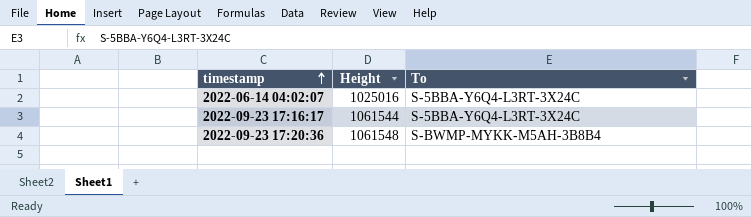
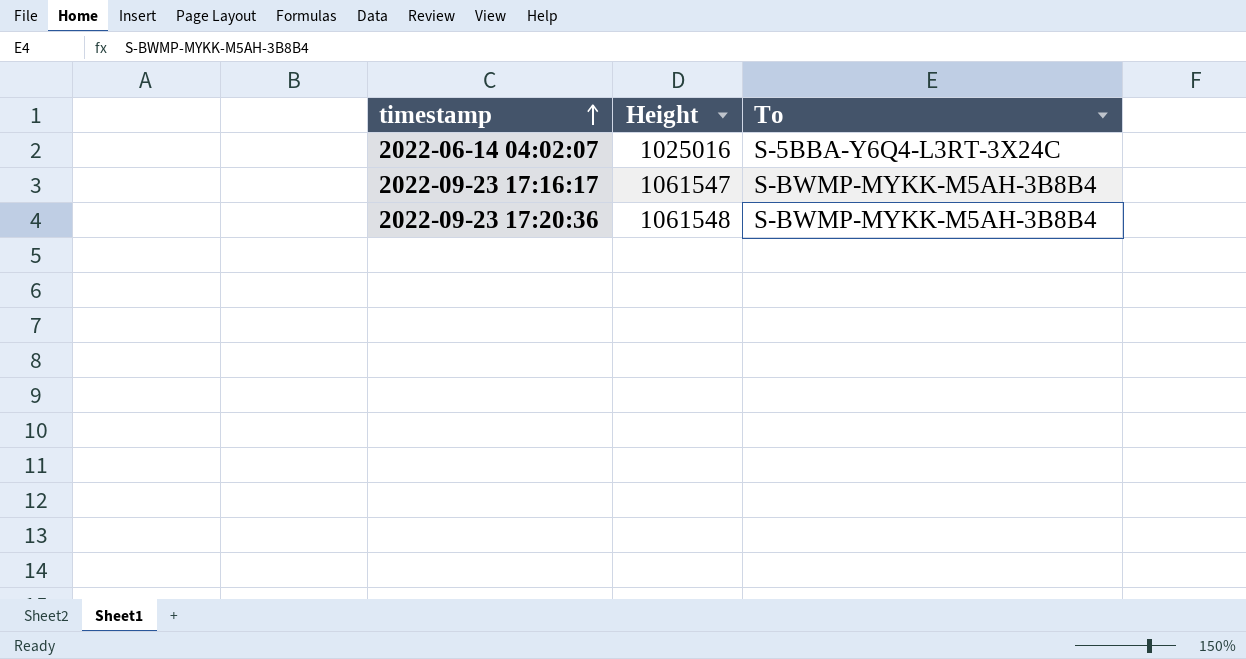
2022-09-23 17:16:17 | Height: 1061544 -> 1061547
2022-09-23 17:16:17 | To: S-5BBA-Y6Q4-L3RT-3X24C -> S-BWMP-MYKK-M5AH-3B8B4

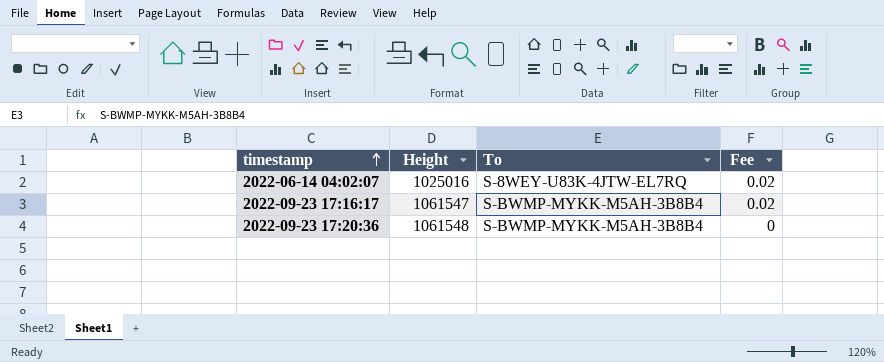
column Fee | position: none -> 4
2022-06-14 04:02:07 | To: S-5BBA-Y6Q4-L3RT-3X24C -> S-8WEY-U83K-4JTW-EL7RQ

